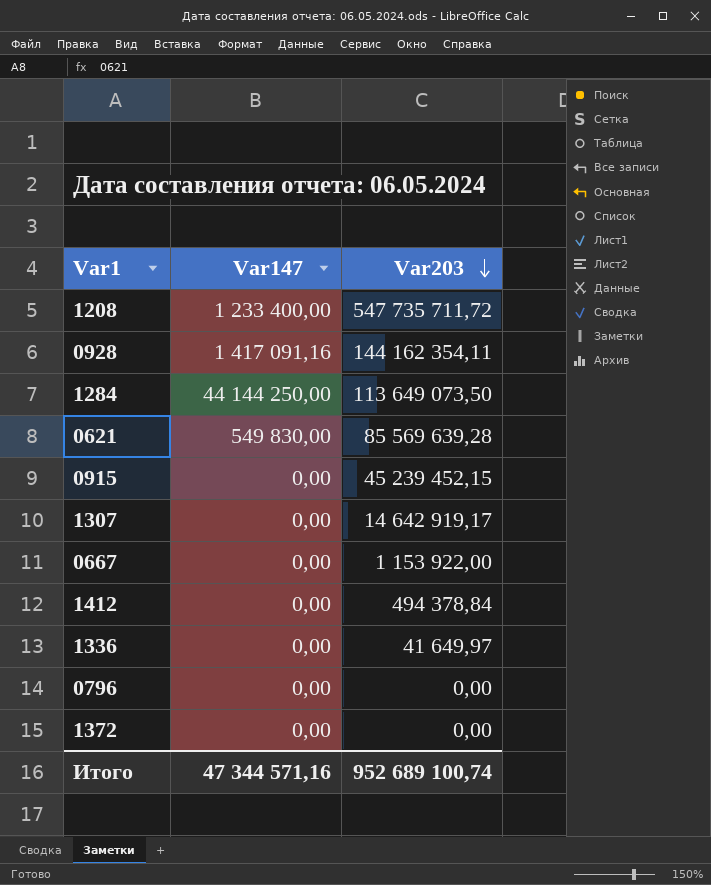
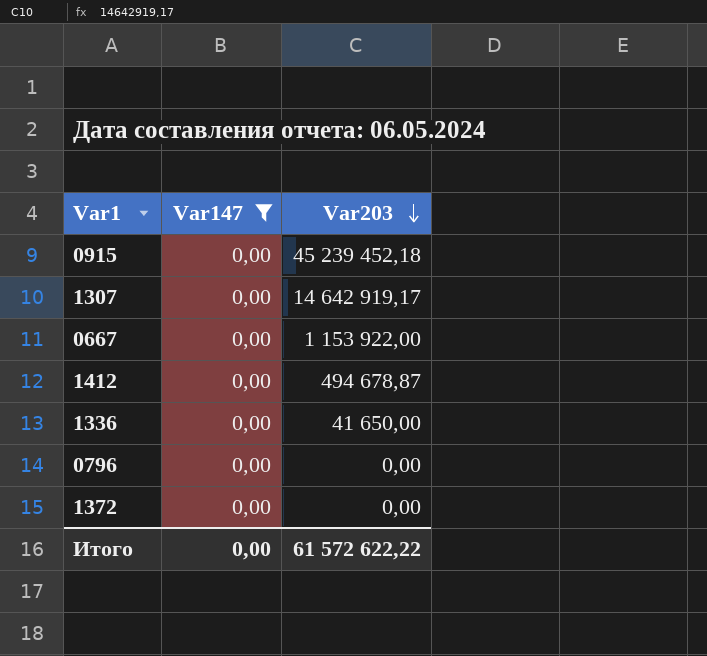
filter: none -> Var147 = 0,00
0915 | Var203: 45 239 452,15 -> 45 239 452,18
1412 | Var203: 494 378,84 -> 494 678,87
1336 | Var203: 41 649,97 -> 41 650,00
Итого | Var147: 47 344 571,16 -> 0,00
Итого | Var203: 952 689 100,74 -> 61 572 622,22

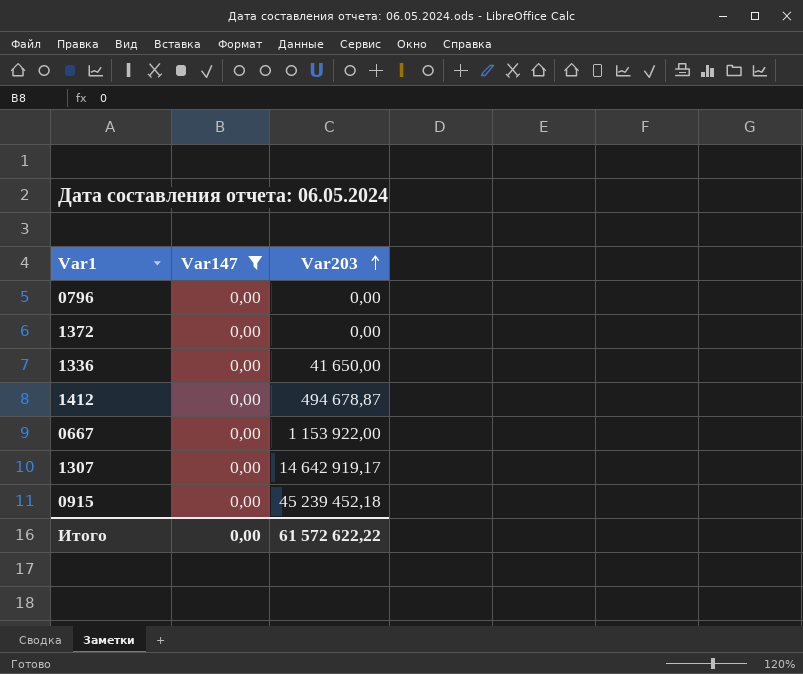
row order: Var203 descending -> Var203 ascending

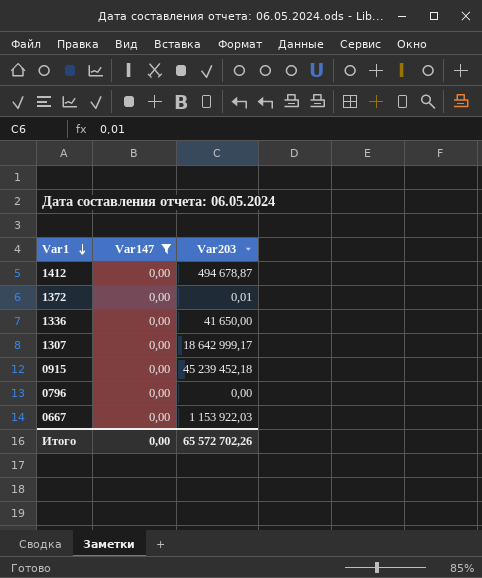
row order: Var203 ascending -> Var1 descending
1372 | Var203: 0,00 -> 0,01
1307 | Var203: 14 642 919,17 -> 18 642 999,17
0667 | Var203: 1 153 922,00 -> 1 153 922,03
Итого | Var203: 61 572 622,22 -> 65 572 702,26

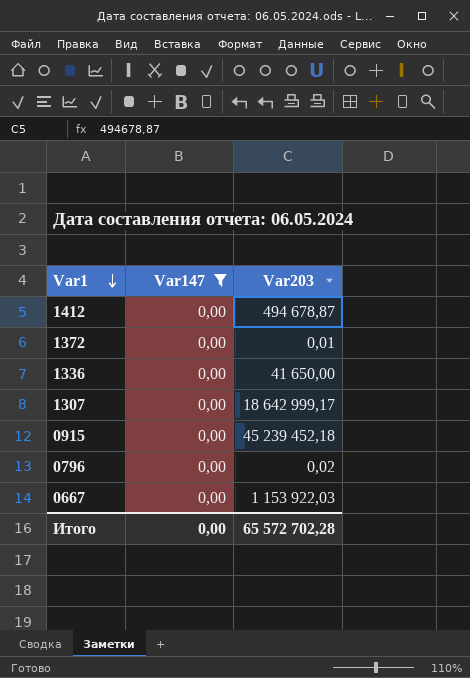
0796 | Var203: 0,00 -> 0,02
Итого | Var203: 65 572 702,26 -> 65 572 702,28

